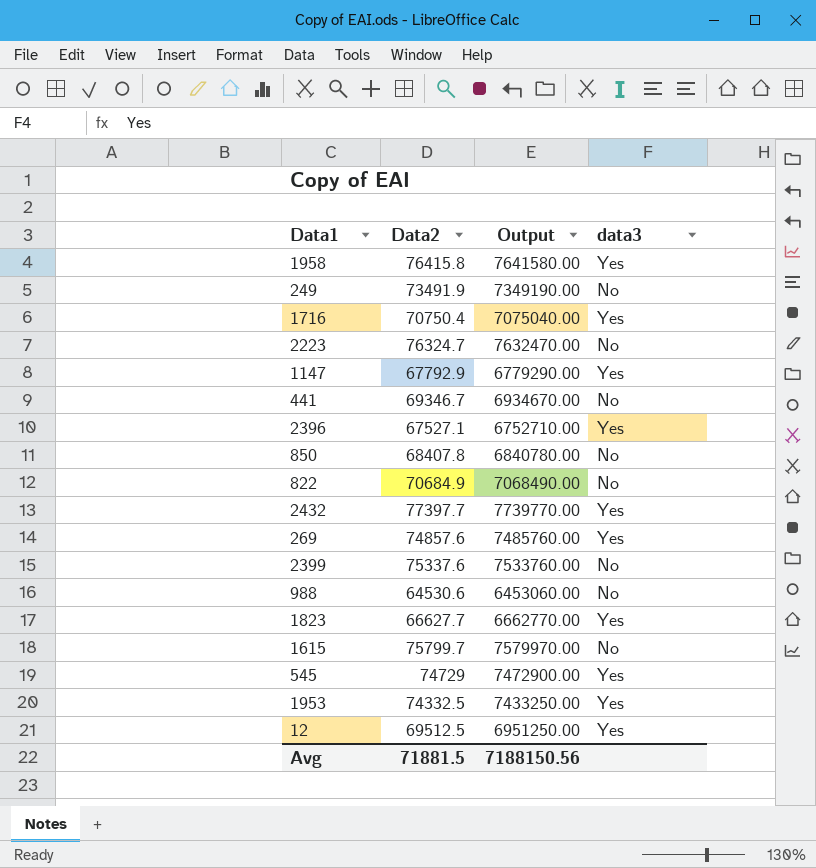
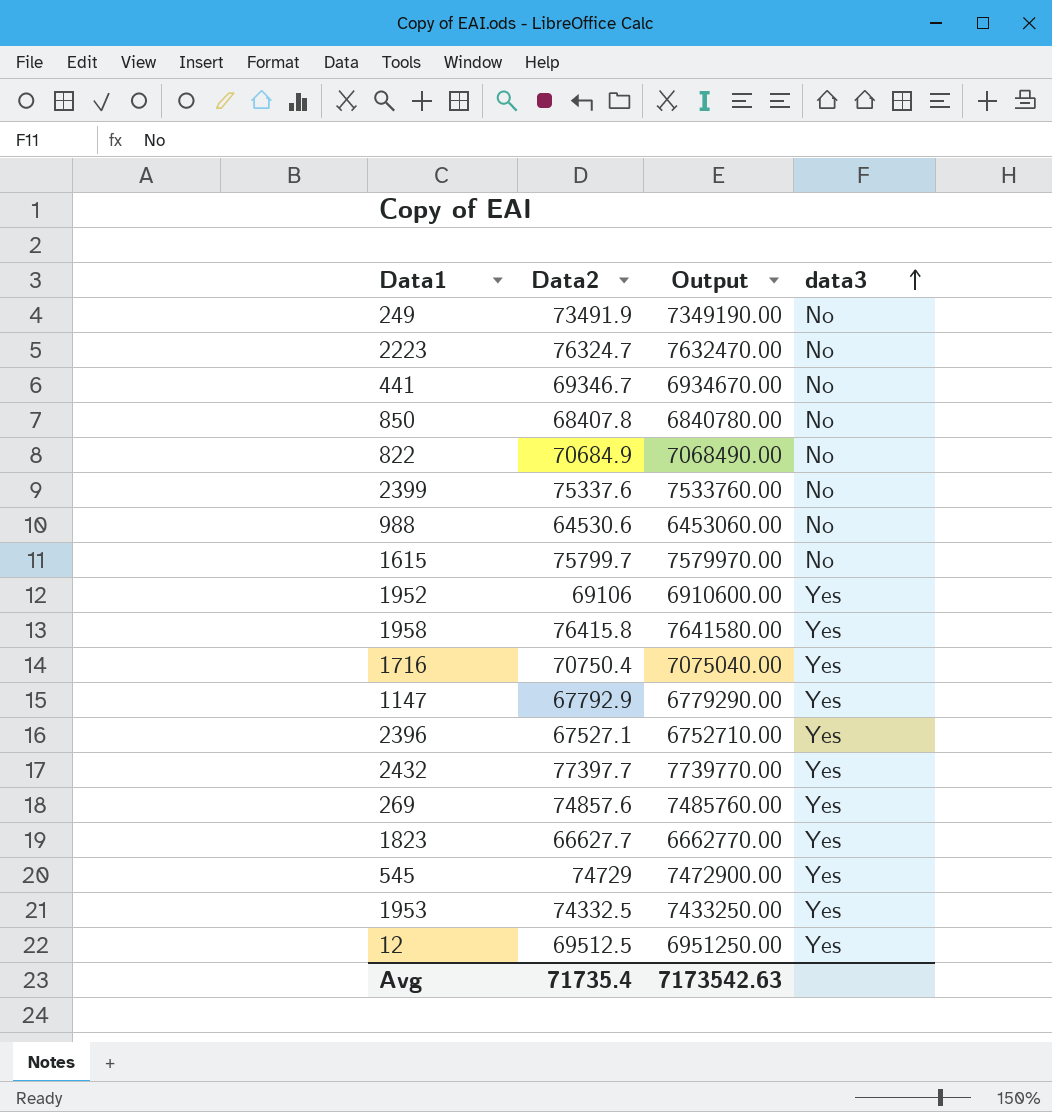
row order: none -> data3 ascending
row 1952: none -> 69106 | 6910600.00 | Yes
Avg | Data2: 71881.5 -> 71735.4
Avg | Output: 7188150.56 -> 7173542.63

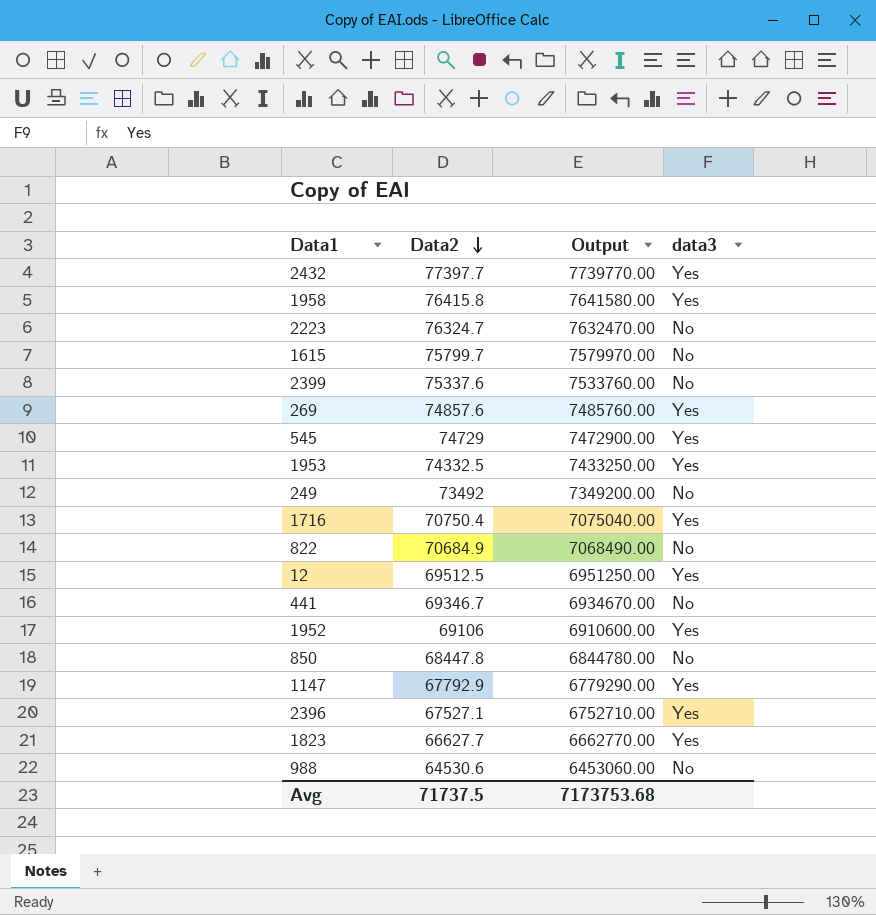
row order: data3 ascending -> Data2 descending
249 | Data2: 73491.9 -> 73492
249 | Output: 7349190.00 -> 7349200.00
850 | Data2: 68407.8 -> 68447.8
850 | Output: 6840780.00 -> 6844780.00
Avg | Data2: 71735.4 -> 71737.5
Avg | Output: 7173542.63 -> 7173753.68

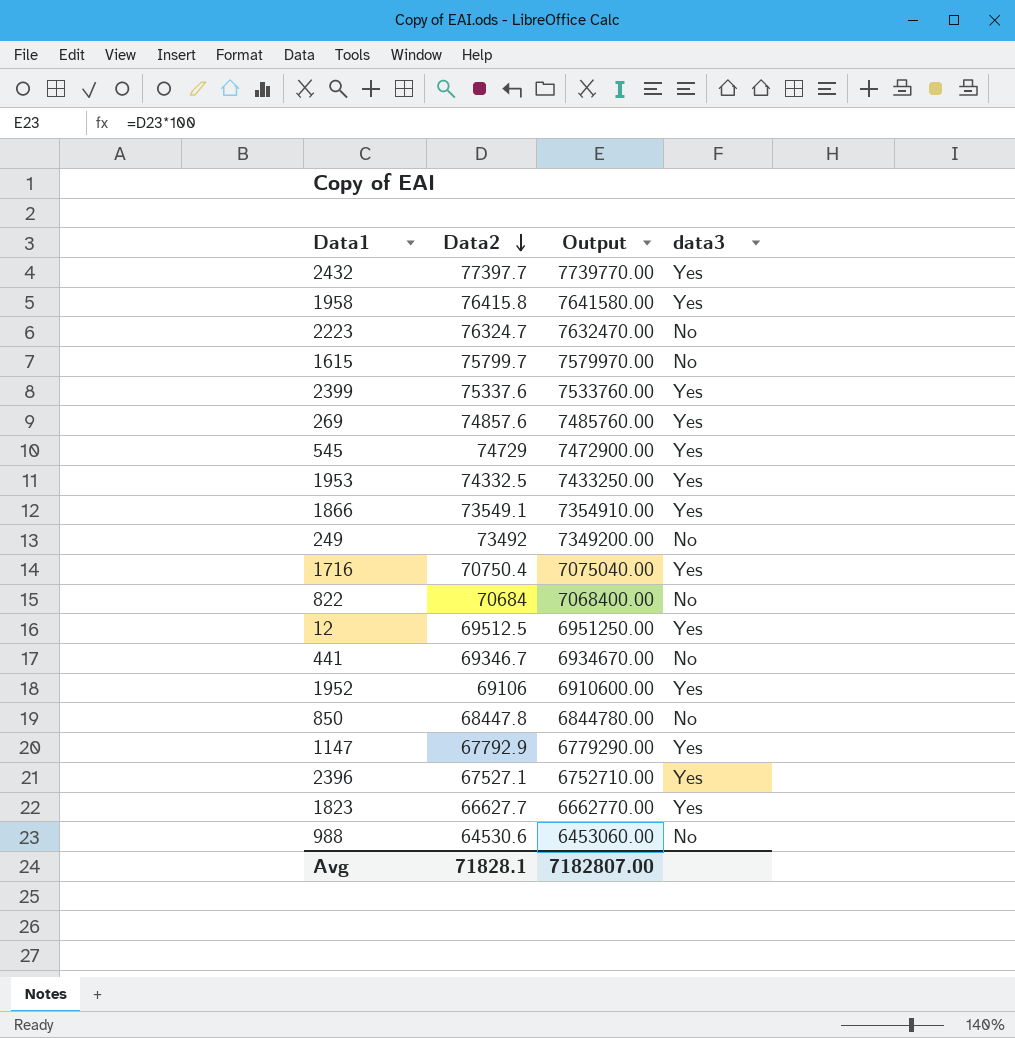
2399 | data3: No -> Yes
row 1866: none -> 73549.1 | 7354910.00 | Yes
822 | Data2: 70684.9 -> 70684
822 | Output: 7068490.00 -> 7068400.00
Avg | Data2: 71737.5 -> 71828.1
Avg | Output: 7173753.68 -> 7182807.00

